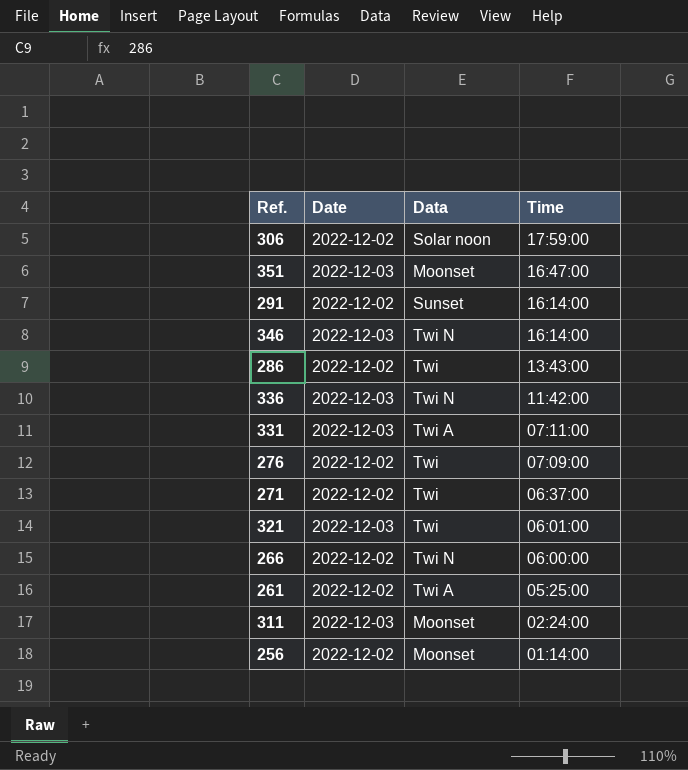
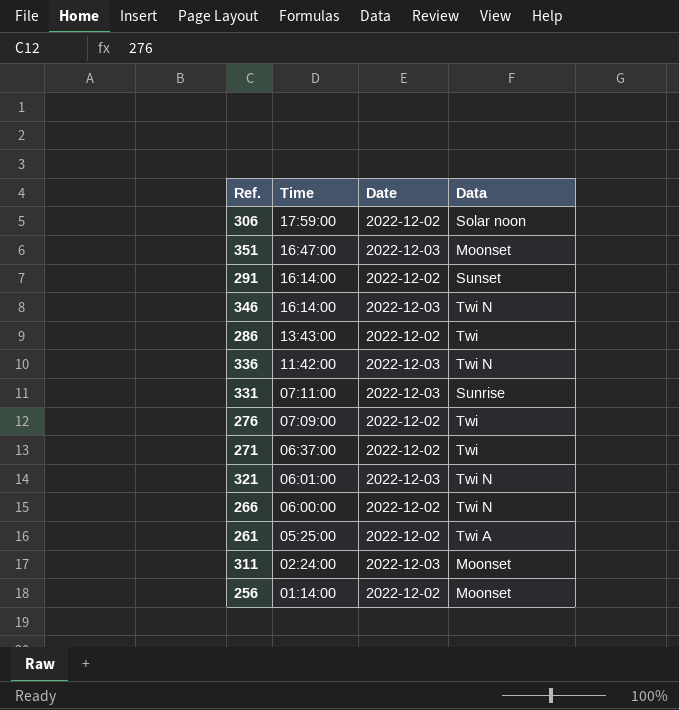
column Time | position: 4 -> 2
331 | Data: Twi A -> Sunrise
321 | Data: Twi -> Twi N

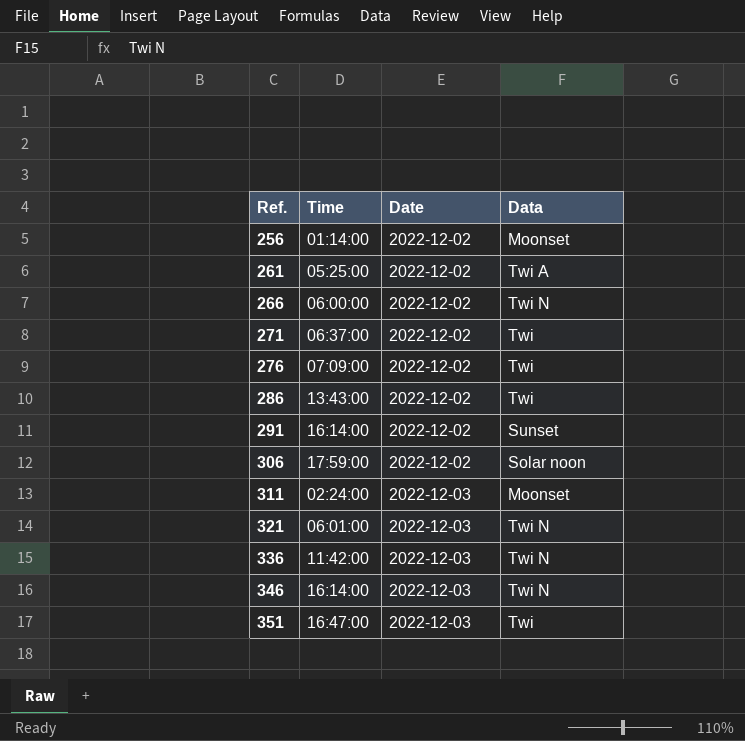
row order: Time descending -> Ref. ascending
row 331: 07:11:00 | 2022-12-03 | Sunrise -> none
351 | Data: Moonset -> Twi

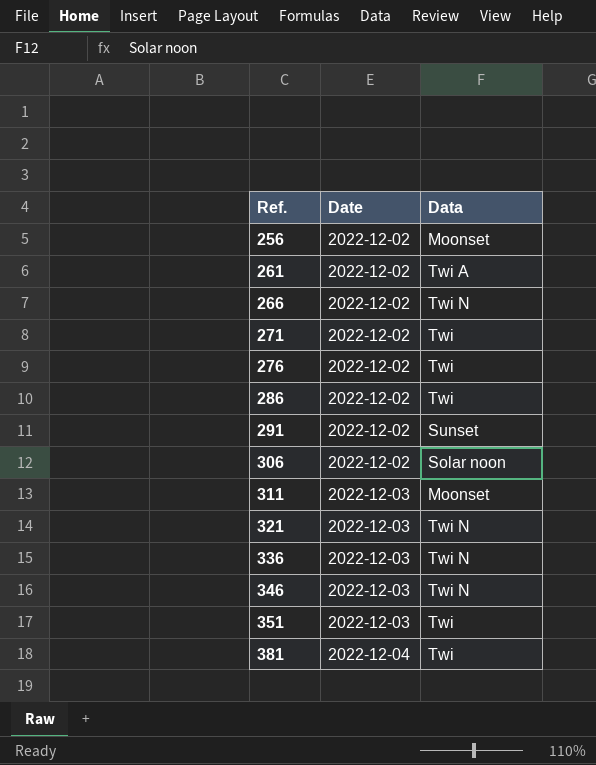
column Time | position: 2 -> none
row 381: none -> 2022-12-04 | Twi

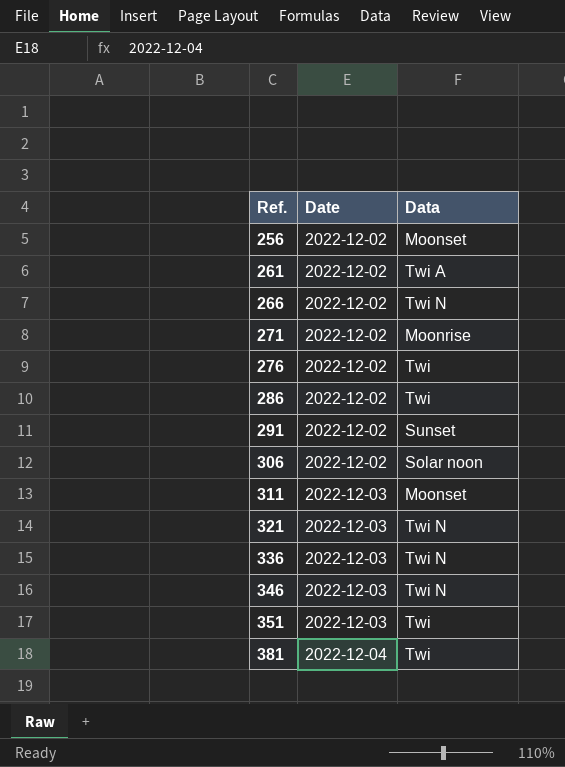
271 | Data: Twi -> Moonrise

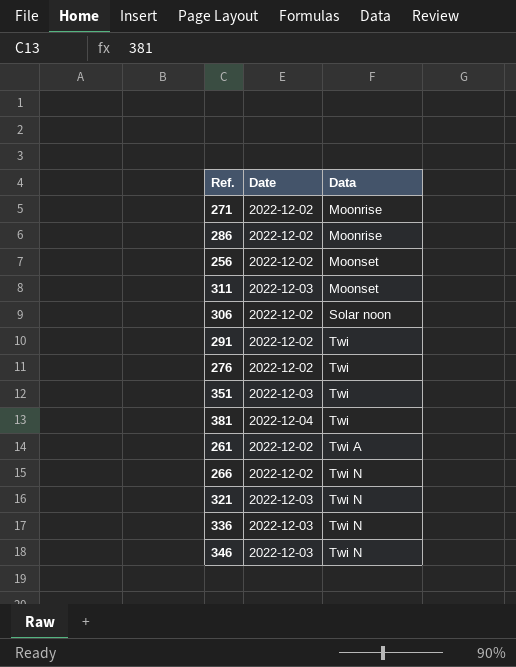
row order: Ref. ascending -> Data ascending
286 | Data: Twi -> Moonrise
291 | Data: Sunset -> Twi

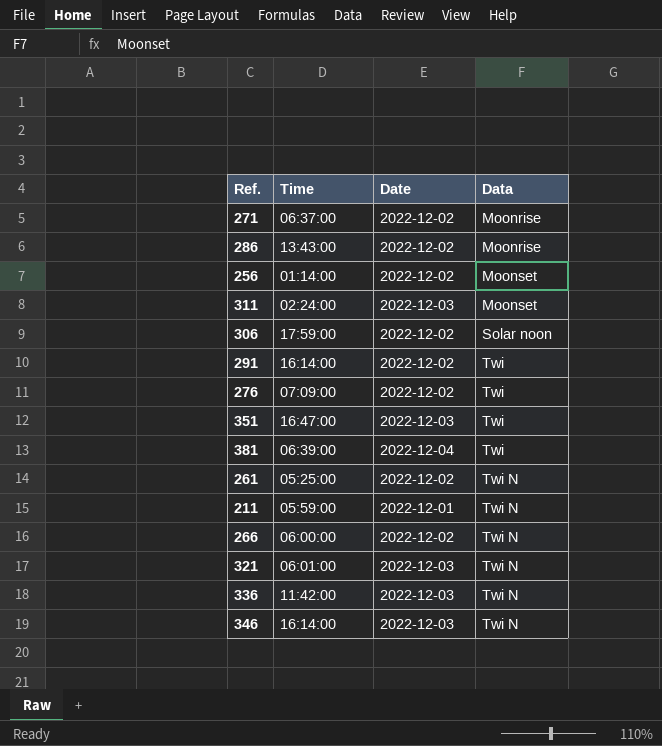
column Time | position: none -> 2
261 | Data: Twi A -> Twi N
row 211: none -> 05:59:00 | 2022-12-01 | Twi N

